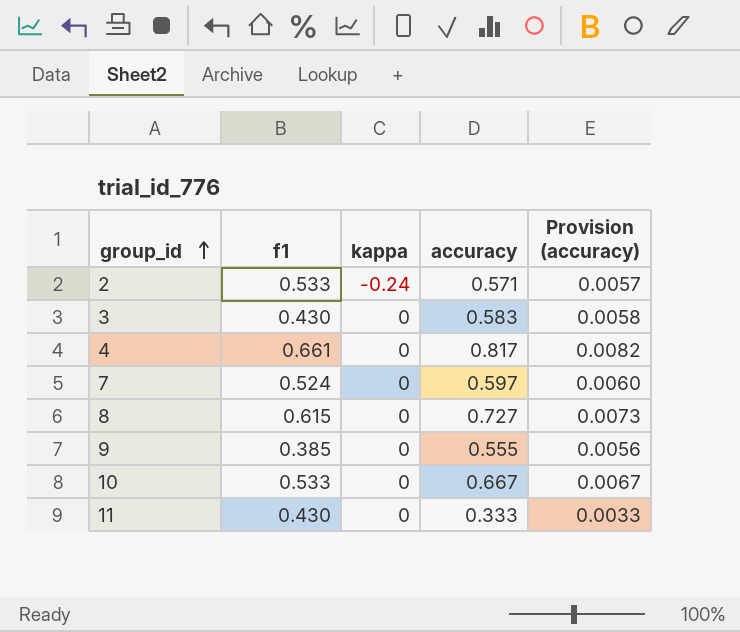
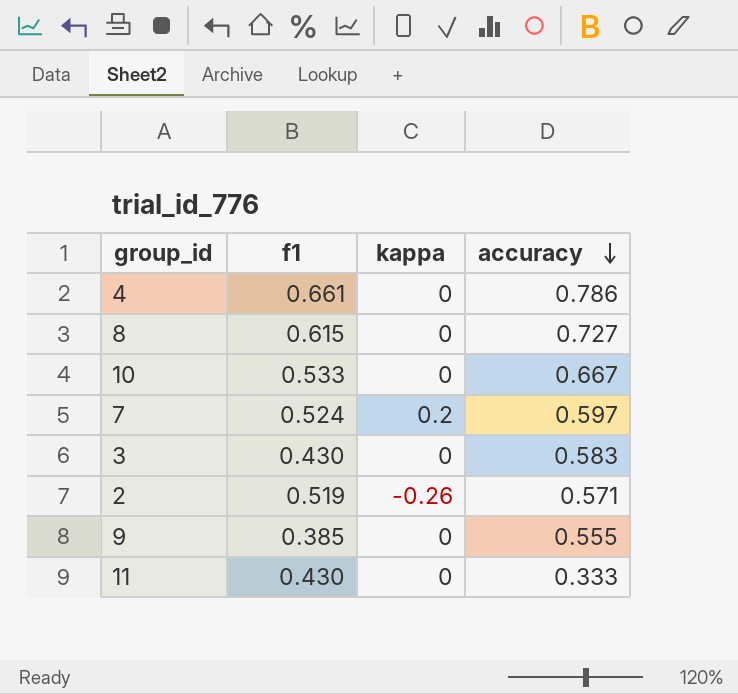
row order: group_id ascending -> accuracy descending
column Provision (accuracy) | formula: [accuracy] * 0.01 -> none
4 | accuracy: 0.817 -> 0.786
7 | kappa: 0 -> 0.2
2 | f1: 0.533 -> 0.519
2 | kappa: -0.24 -> -0.26

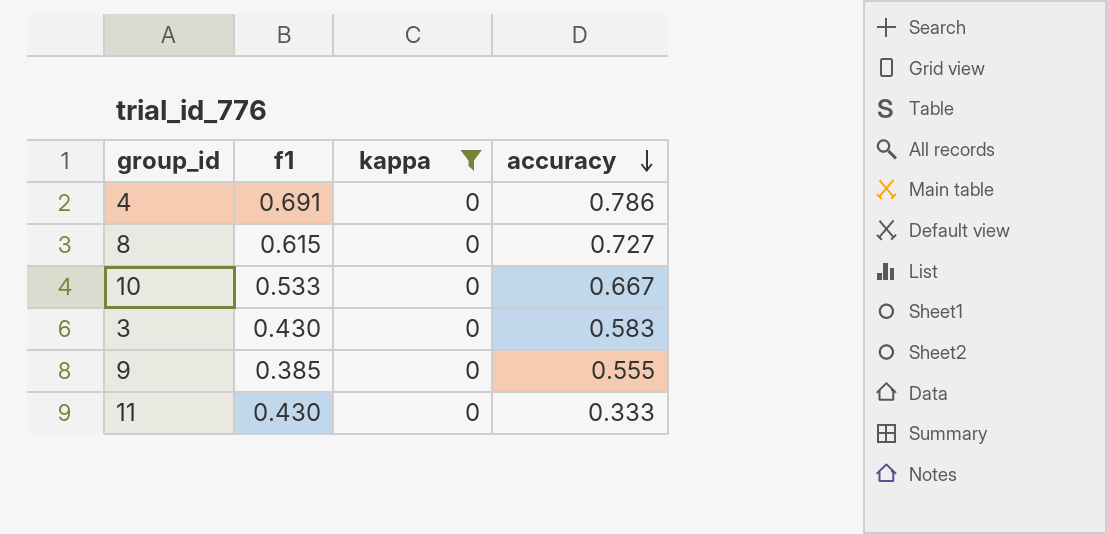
filter: none -> kappa = 0
4 | f1: 0.661 -> 0.691

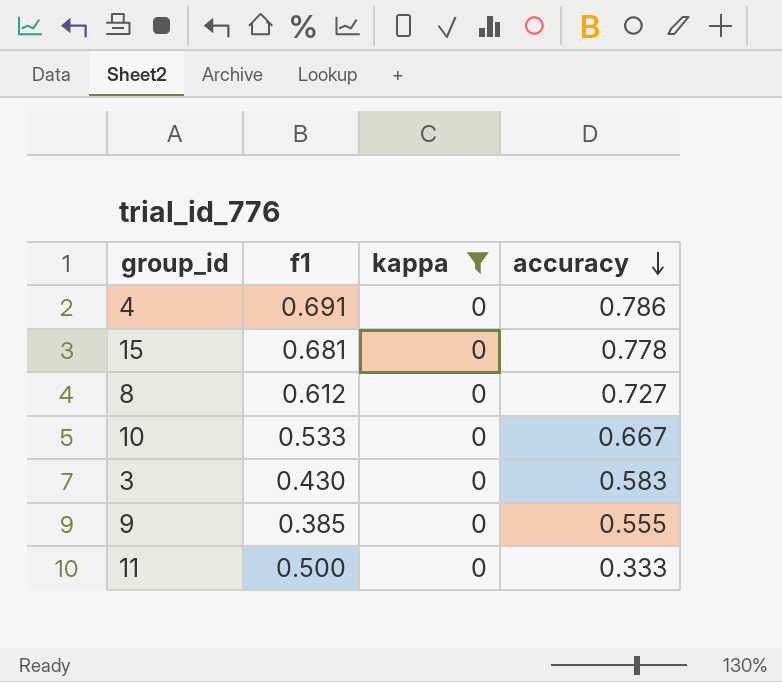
row 15: none -> 0.681 | 0 | 0.778
8 | f1: 0.615 -> 0.612
11 | f1: 0.430 -> 0.500

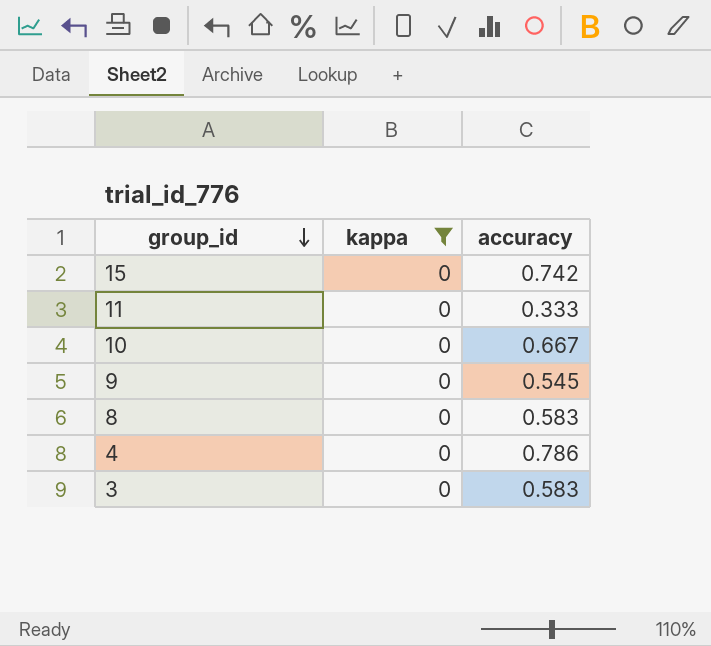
row order: accuracy descending -> group_id descending
column f1 | position: 2 -> none
15 | accuracy: 0.778 -> 0.742
9 | accuracy: 0.555 -> 0.545
8 | accuracy: 0.727 -> 0.583

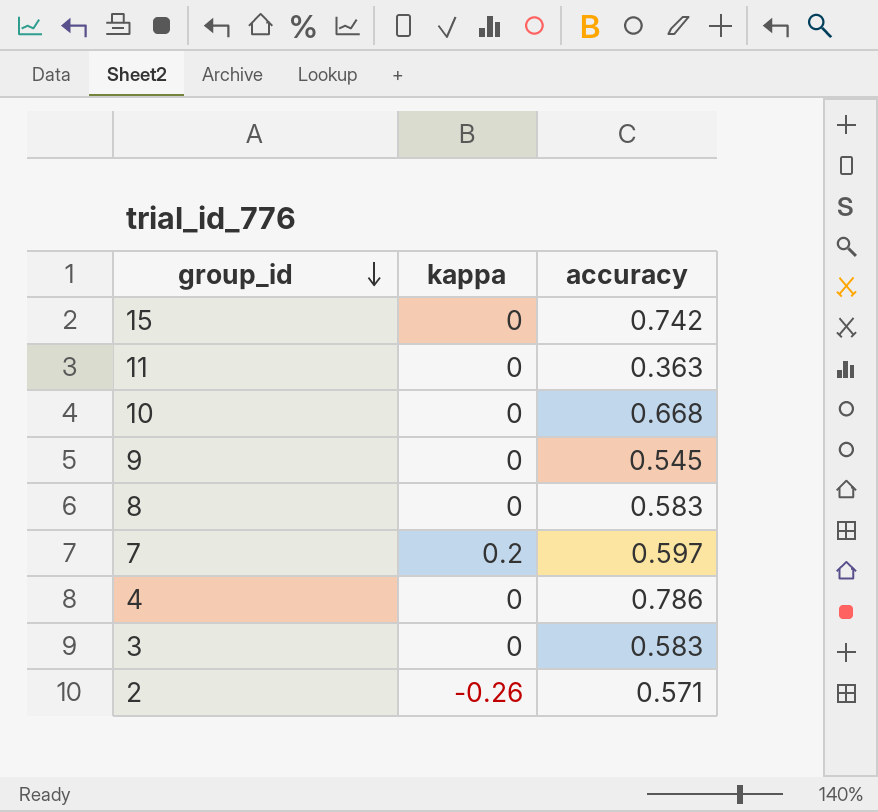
filter: kappa = 0 -> none
11 | accuracy: 0.333 -> 0.363
10 | accuracy: 0.667 -> 0.668

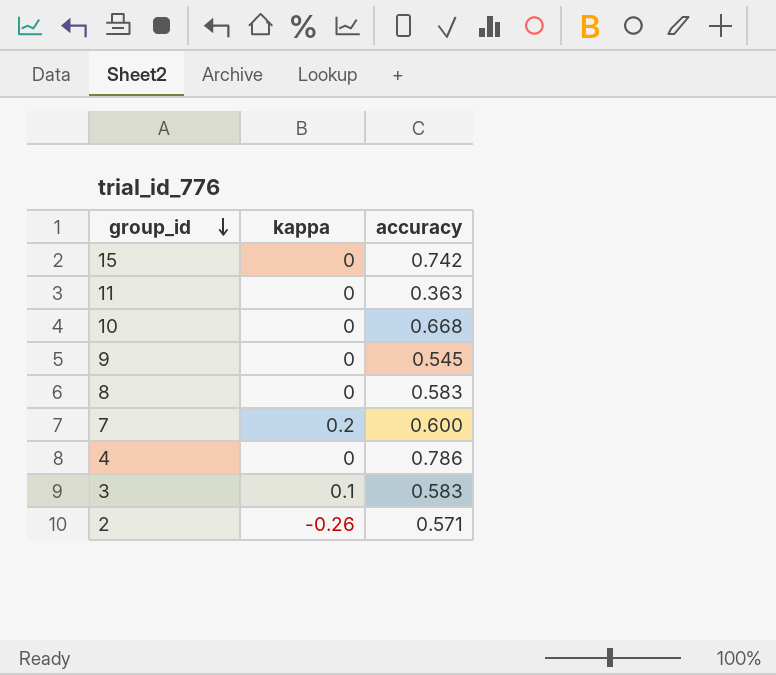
7 | accuracy: 0.597 -> 0.600
3 | kappa: 0 -> 0.1

